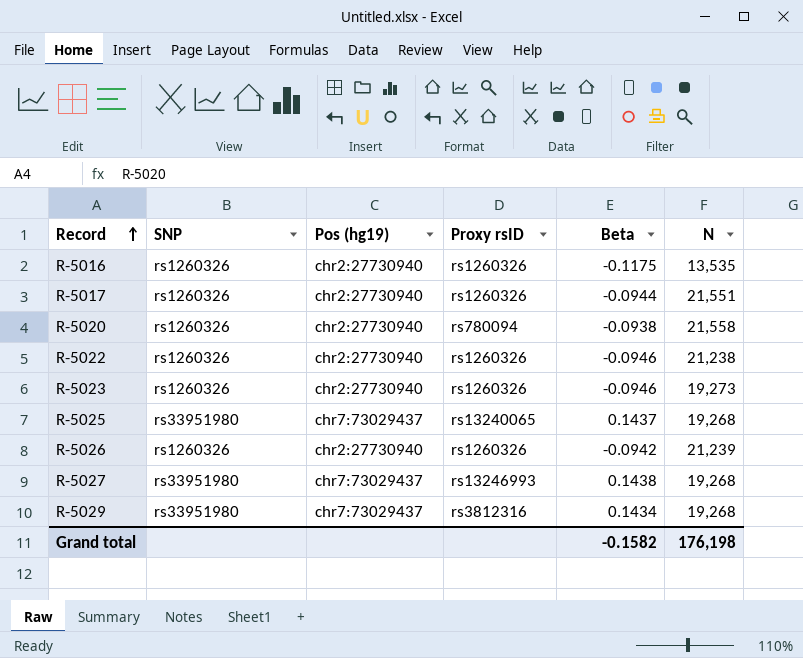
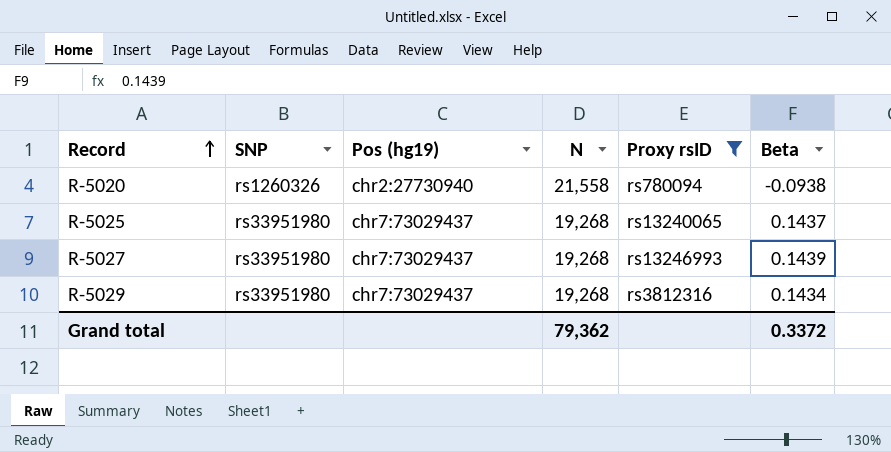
filter: none -> Proxy rsID != rs1260326
column N | position: 6 -> 4
R-5027 | Beta: 0.1438 -> 0.1439
Grand total | N: 176,198 -> 79,362
Grand total | Beta: -0.1582 -> 0.3372

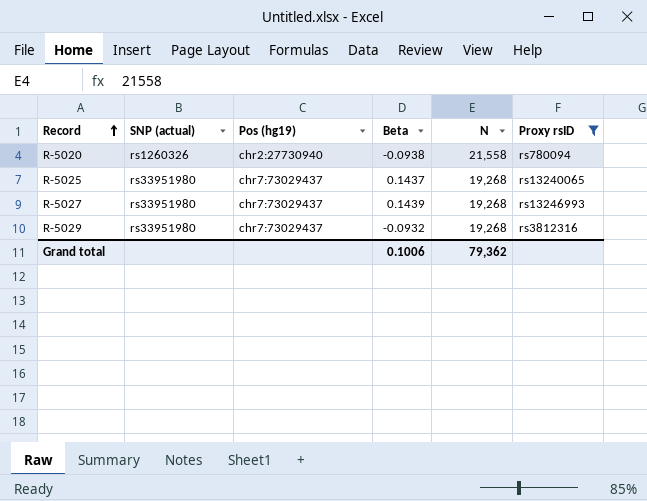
column name: SNP -> SNP (actual)
column Beta | position: 6 -> 4
R-5029 | Beta: 0.1434 -> -0.0932
Grand total | Beta: 0.3372 -> 0.1006

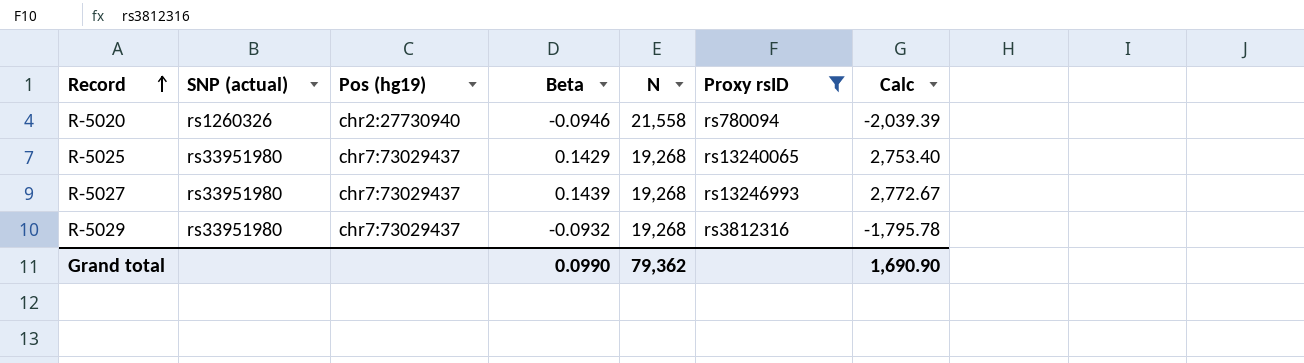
column Calc | formula: none -> [Beta] * [N]
R-5020 | Beta: -0.0938 -> -0.0946
R-5025 | Beta: 0.1437 -> 0.1429
Grand total | Beta: 0.1006 -> 0.0990

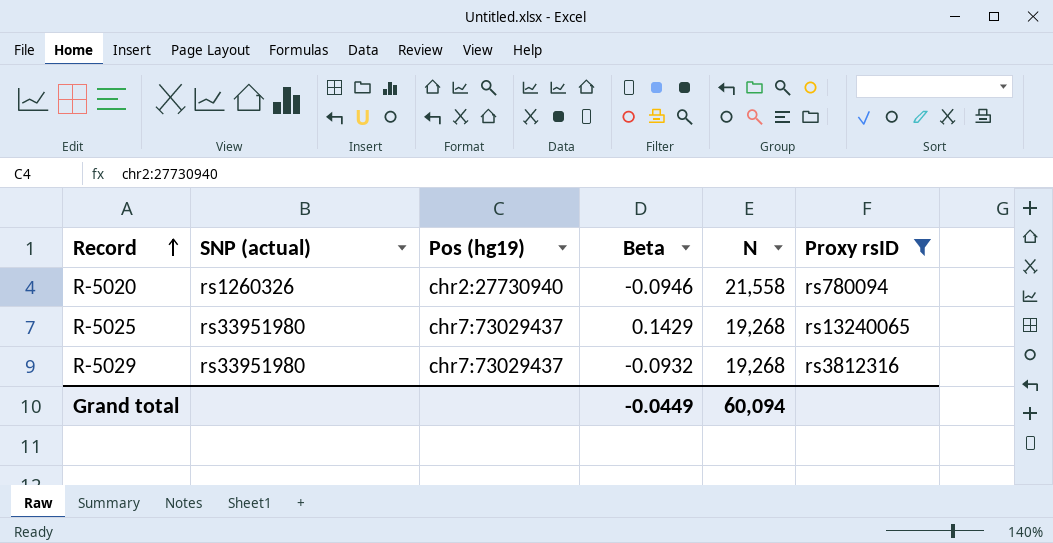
column Calc | formula: [Beta] * [N] -> none
row R-5027: rs33951980 | chr7:73029437 | 0.1439 | 19,268 | rs13246993 | 2,772.67 -> none
Grand total | Beta: 0.0990 -> -0.0449
Grand total | N: 79,362 -> 60,094

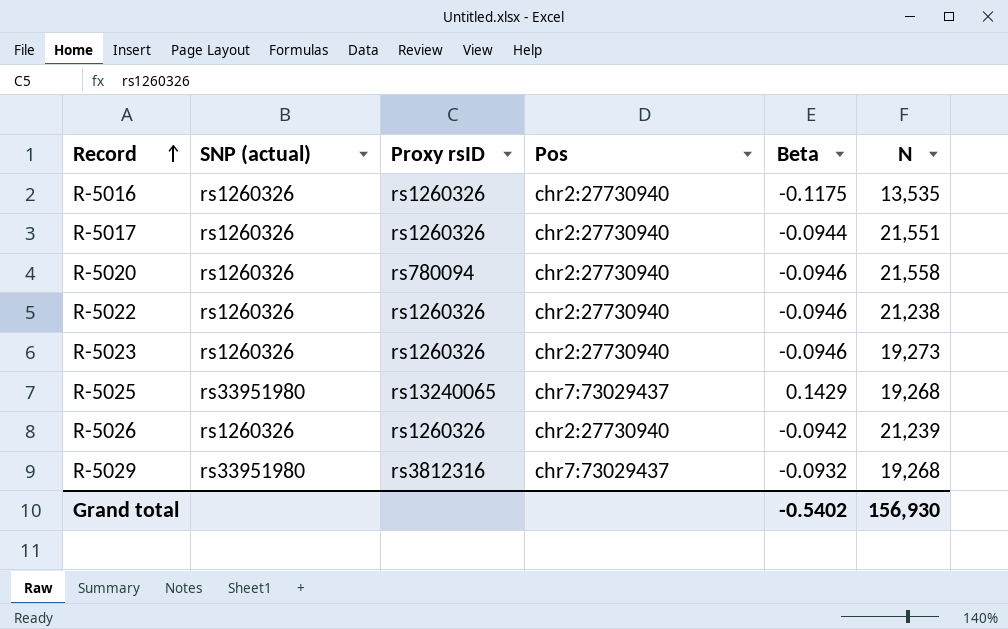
filter: Proxy rsID != rs1260326 -> none
column Proxy rsID | position: 6 -> 3
column name: Pos (hg19) -> Pos
Grand total | Beta: -0.0449 -> -0.5402
Grand total | N: 60,094 -> 156,930

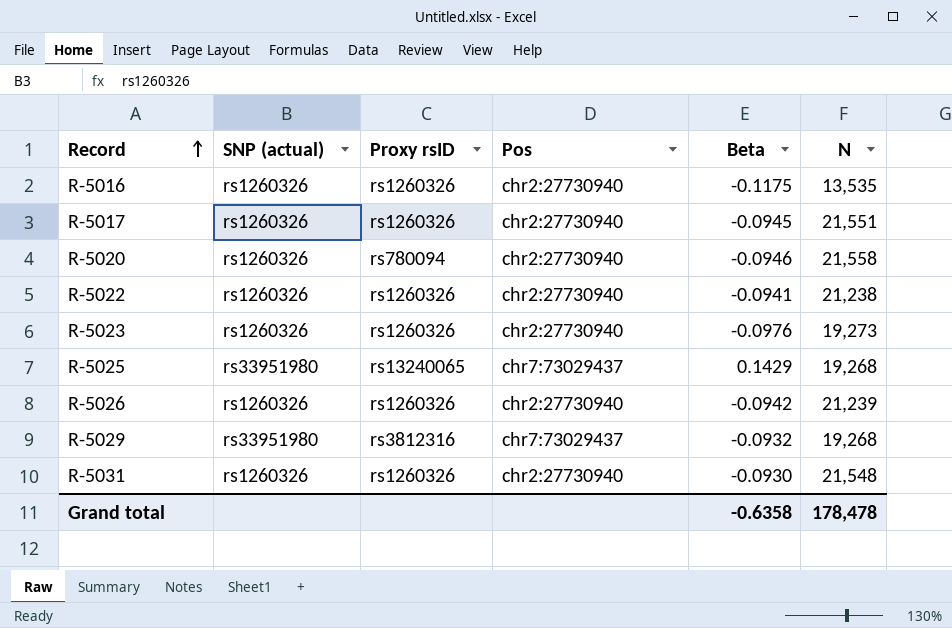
R-5017 | Beta: -0.0944 -> -0.0945
R-5022 | Beta: -0.0946 -> -0.0941
R-5023 | Beta: -0.0946 -> -0.0976
row R-5031: none -> rs1260326 | rs1260326 | chr2:27730940 | -0.0930 | 21,548
Grand total | Beta: -0.5402 -> -0.6358
Grand total | N: 156,930 -> 178,478

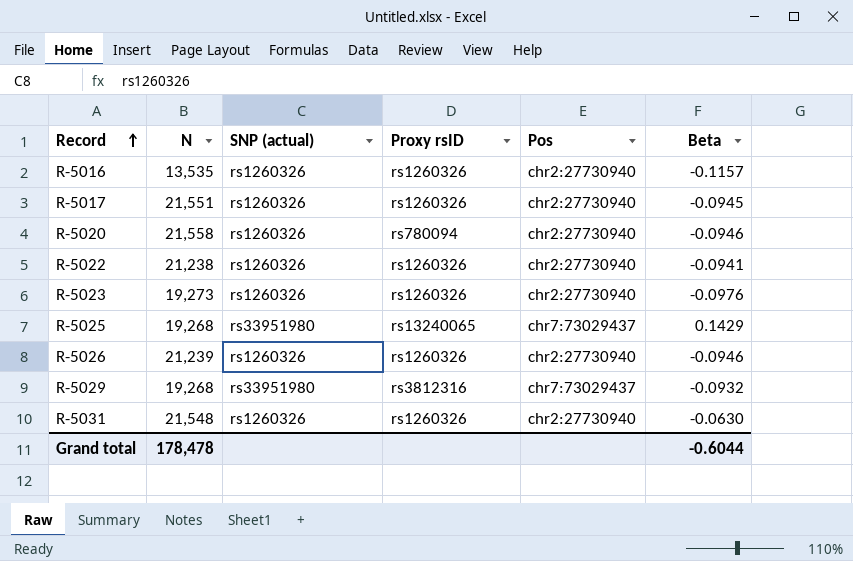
column N | position: 6 -> 2
R-5016 | Beta: -0.1175 -> -0.1157
R-5026 | Beta: -0.0942 -> -0.0946
R-5031 | Beta: -0.0930 -> -0.0630
Grand total | Beta: -0.6358 -> -0.6044

